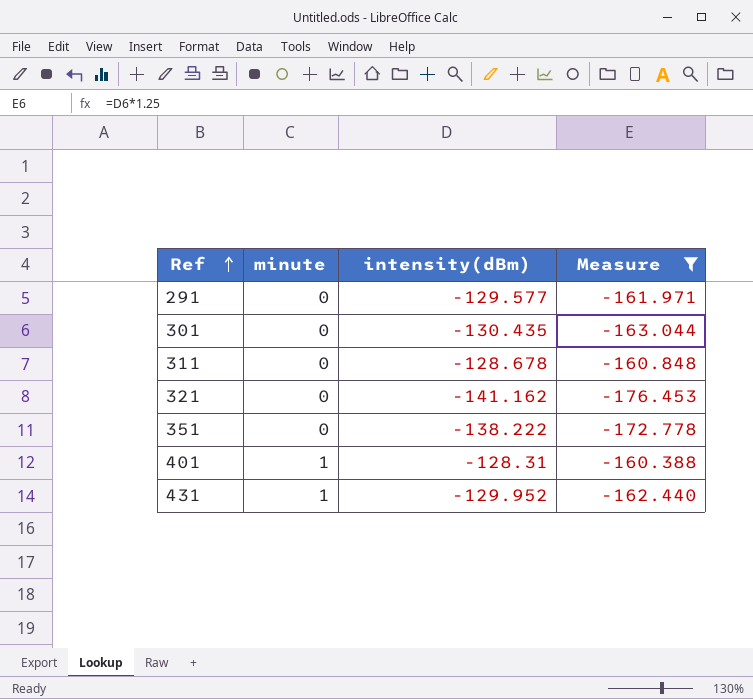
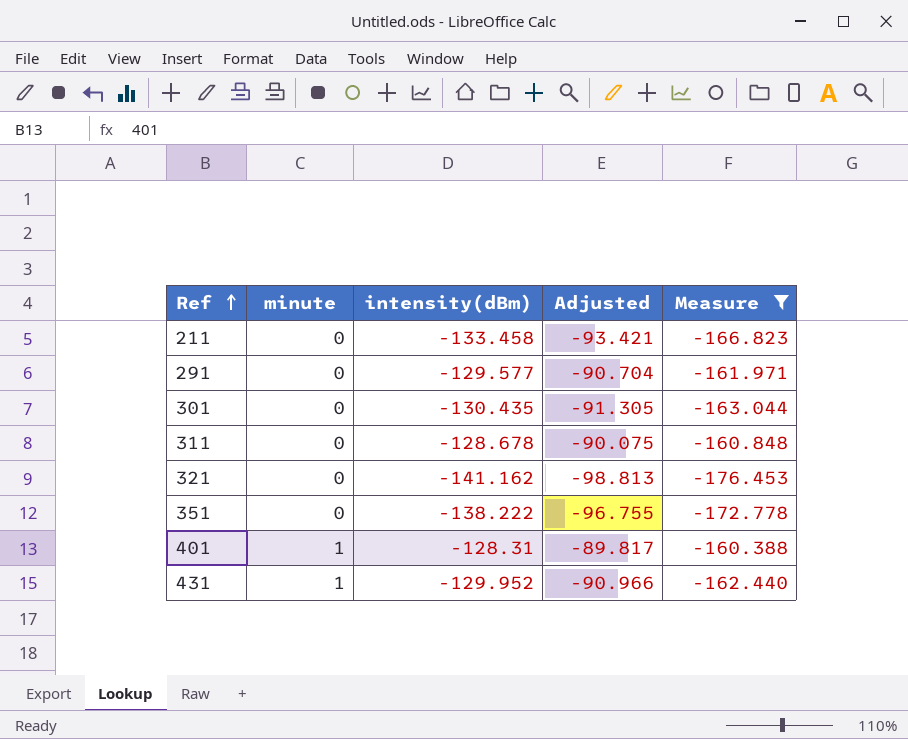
column Adjusted | formula: none -> [intensity(dBm)] * 0.7
row 211: none -> 0 | -133.458 | -93.421 | -166.823

